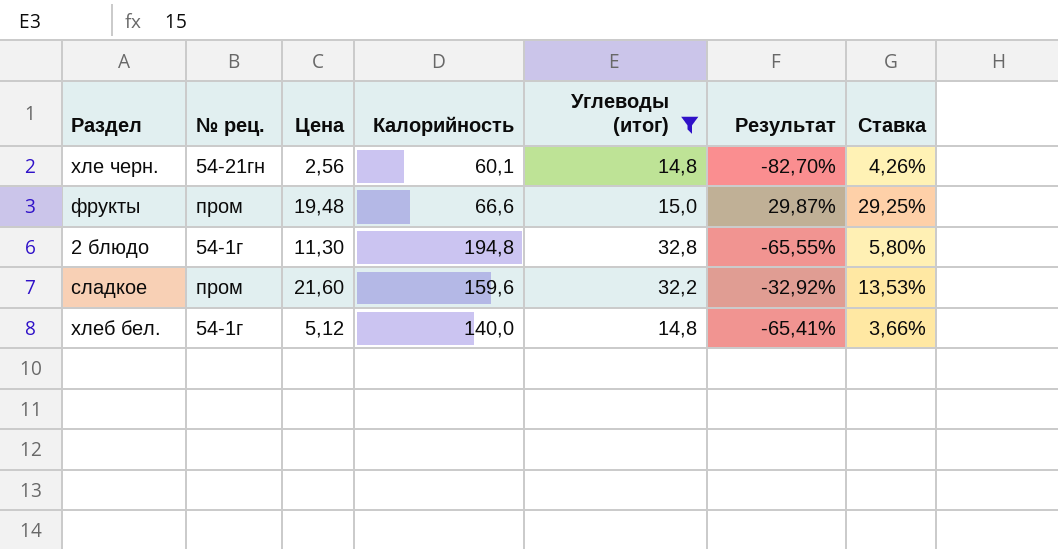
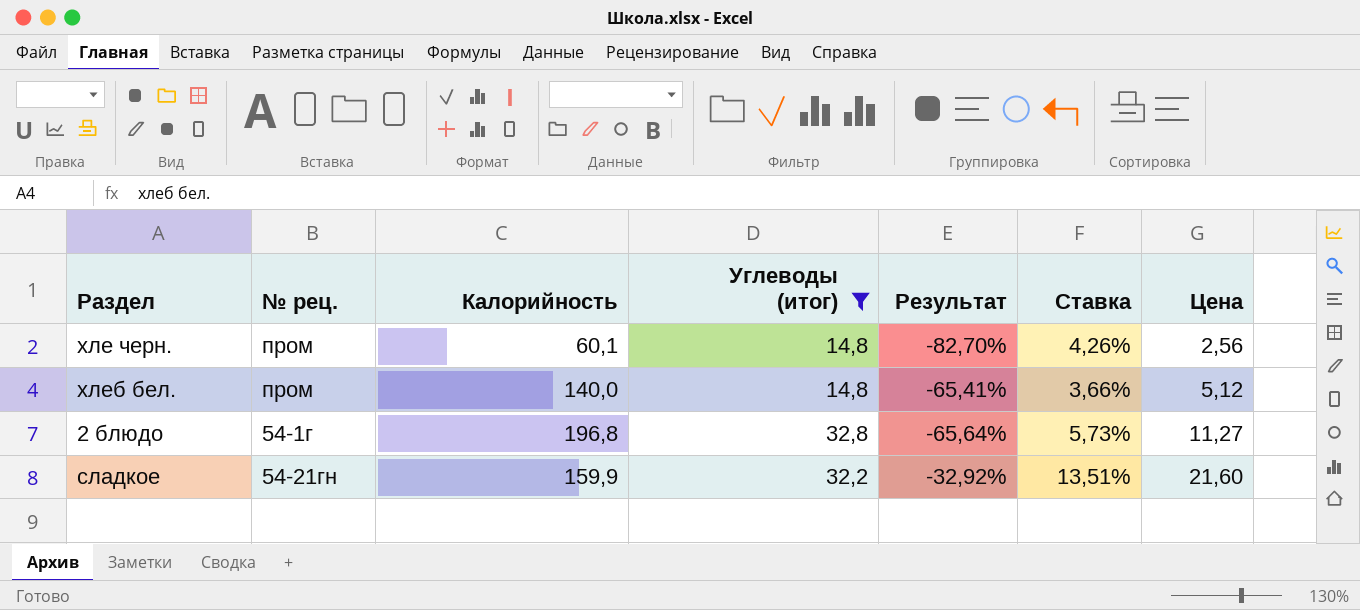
row order: none -> Цена ascending
column Цена | position: 3 -> 7
row фрукты: пром | 19,48 | 66,6 | 15,0 | 29,87% | 29,25% -> none
хле черн. | № рец.: 54-21гн -> пром
хлеб бел. | № рец.: 54-1г -> пром
2 блюдо | Калорийность: 194,8 -> 196,8
2 блюдо | Результат: -65,55% -> -65,64%
2 блюдо | Ставка: 5,80% -> 5,73%
2 блюдо | Цена: 11,30 -> 11,27
сладкое | № рец.: пром -> 54-21гн
сладкое | Калорийность: 159,6 -> 159,9
сладкое | Ставка: 13,53% -> 13,51%

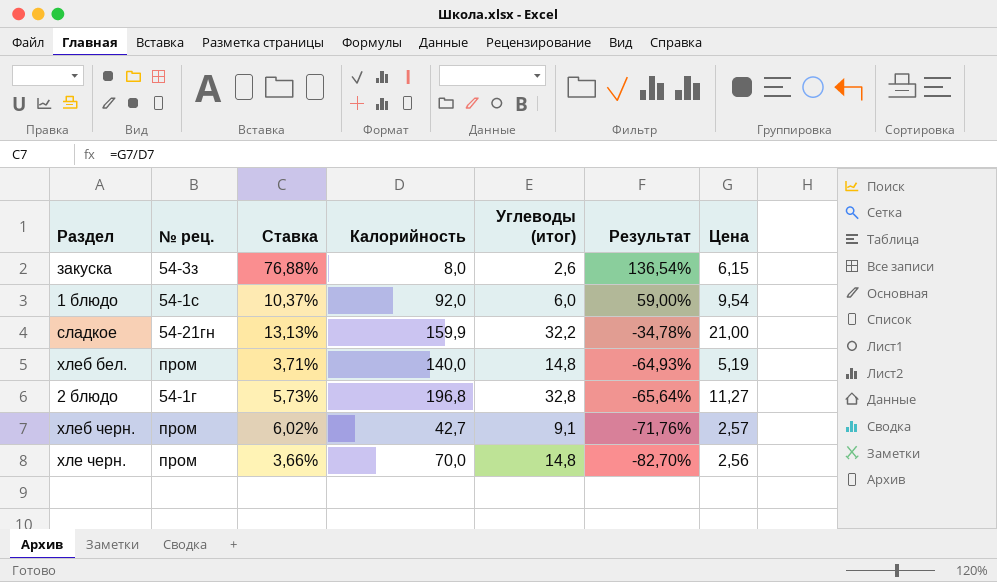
filter: Углеводы (итог) >= 14,8 -> none
row order: Цена ascending -> Результат descending
column Ставка | position: 6 -> 3
сладкое | Ставка: 13,51% -> 13,13%
сладкое | Результат: -32,92% -> -34,78%
сладкое | Цена: 21,60 -> 21,00
хлеб бел. | Ставка: 3,66% -> 3,71%
хлеб бел. | Результат: -65,41% -> -64,93%
хлеб бел. | Цена: 5,12 -> 5,19
хле черн. | Ставка: 4,26% -> 3,66%
хле черн. | Калорийность: 60,1 -> 70,0

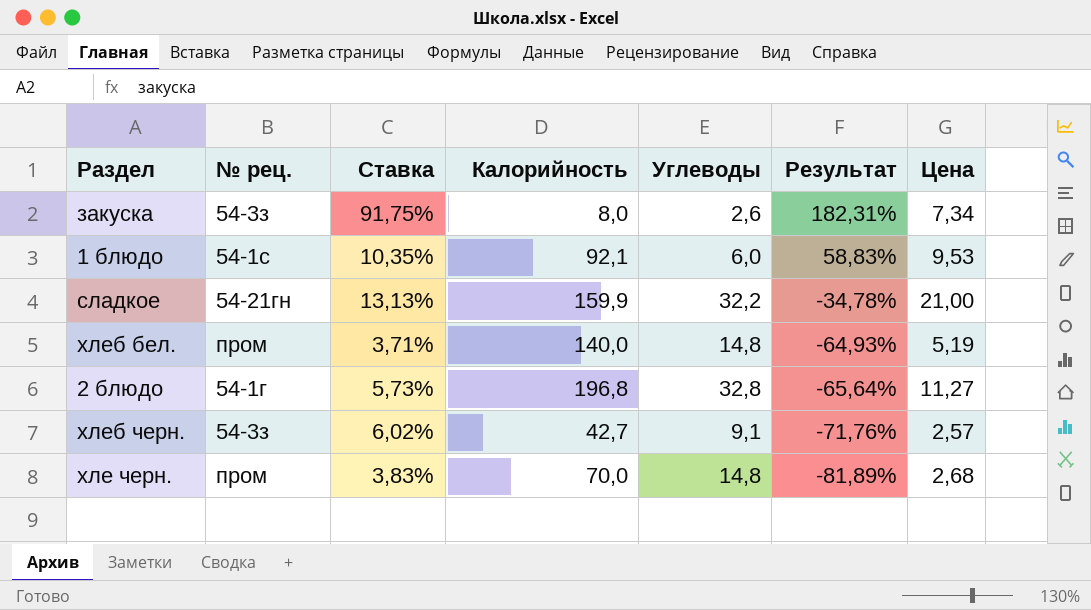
column name: Углеводы (итог) -> Углеводы
закуска | Ставка: 76,88% -> 91,75%
закуска | Результат: 136,54% -> 182,31%
закуска | Цена: 6,15 -> 7,34
1 блюдо | Ставка: 10,37% -> 10,35%
1 блюдо | Калорийность: 92,0 -> 92,1
1 блюдо | Результат: 59,00% -> 58,83%
1 блюдо | Цена: 9,54 -> 9,53
хлеб черн. | № рец.: пром -> 54-3з
хле черн. | Ставка: 3,66% -> 3,83%
хле черн. | Результат: -82,70% -> -81,89%
хле черн. | Цена: 2,56 -> 2,68

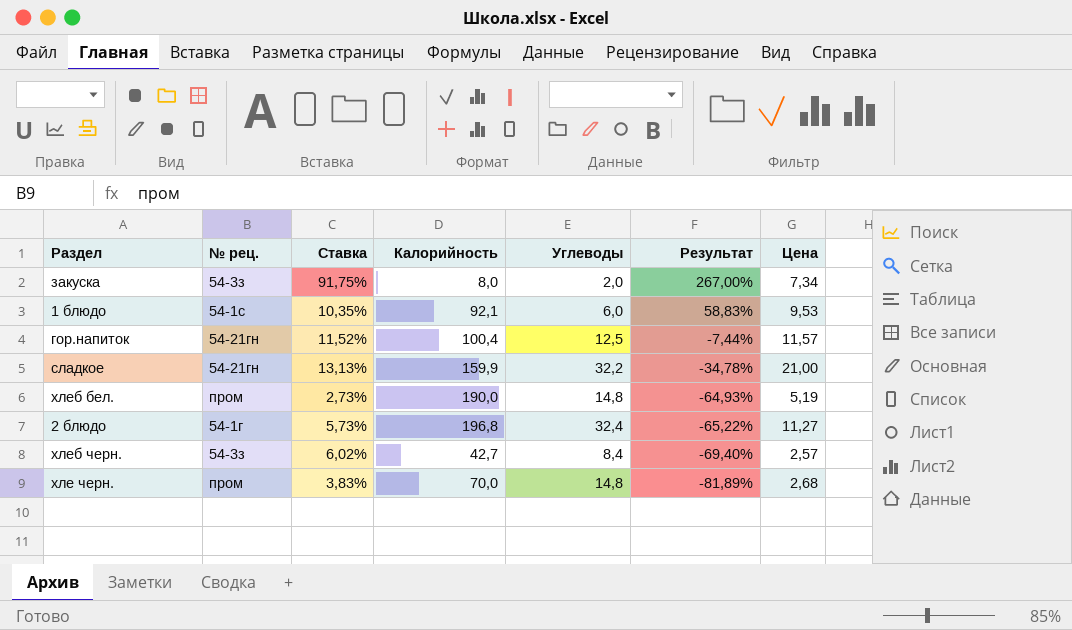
закуска | Углеводы: 2,6 -> 2,0
закуска | Результат: 182,31% -> 267,00%
row гор.напиток: none -> 54-21гн | 11,52% | 100,4 | 12,5 | -7,44% | 11,57
хлеб бел. | Ставка: 3,71% -> 2,73%
хлеб бел. | Калорийность: 140,0 -> 190,0
2 блюдо | Углеводы: 32,8 -> 32,4
2 блюдо | Результат: -65,64% -> -65,22%
хлеб черн. | Углеводы: 9,1 -> 8,4
хлеб черн. | Результат: -71,76% -> -69,40%

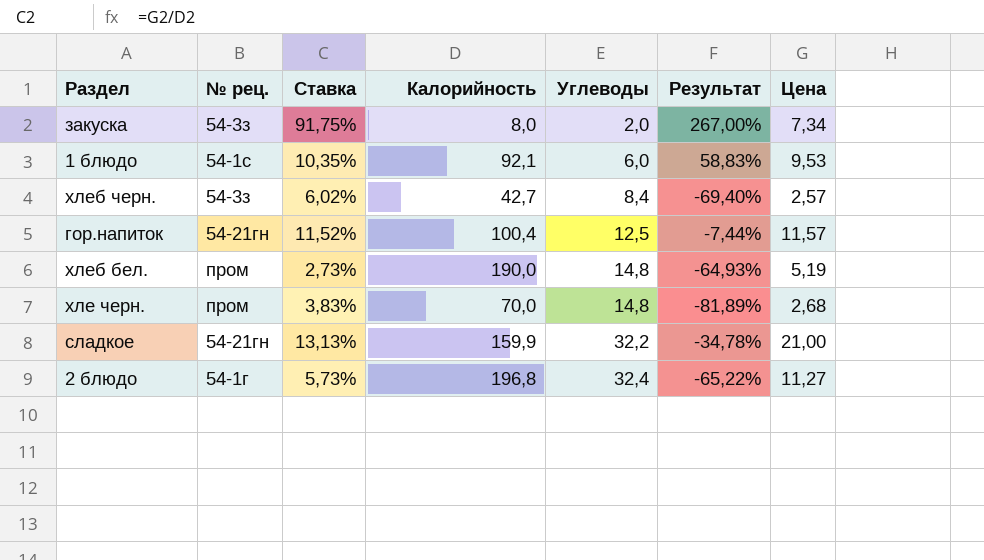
row order: Результат descending -> Углеводы ascending

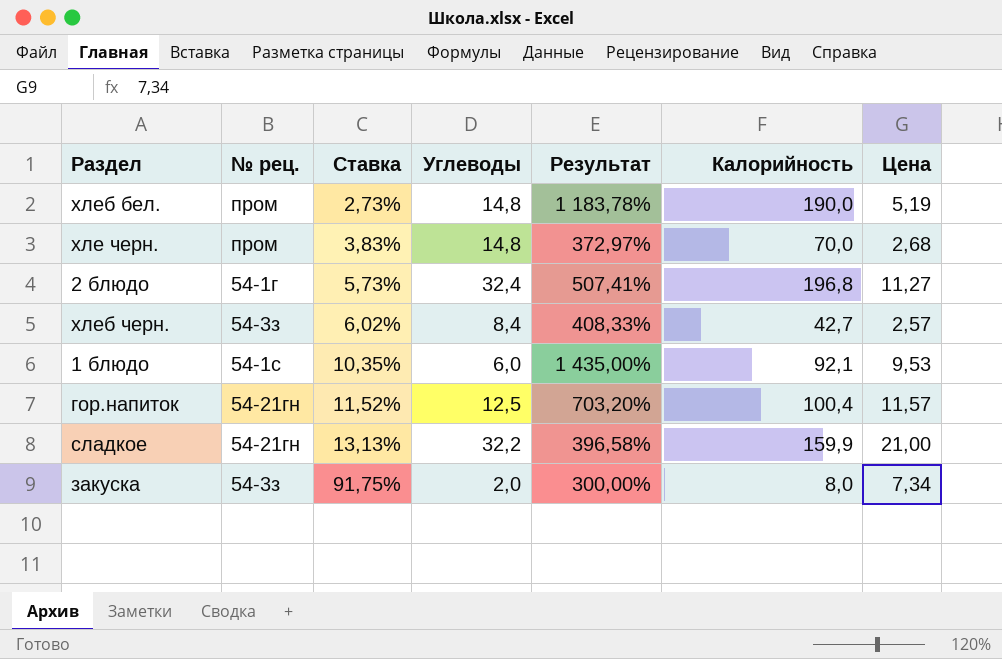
row order: Углеводы ascending -> Ставка ascending
column Результат | formula: ([Цена] - [Углеводы]) / [Углеводы] -> ([Калорийность] - [Углеводы]) / [Углеводы]
column Калорийность | position: 4 -> 6

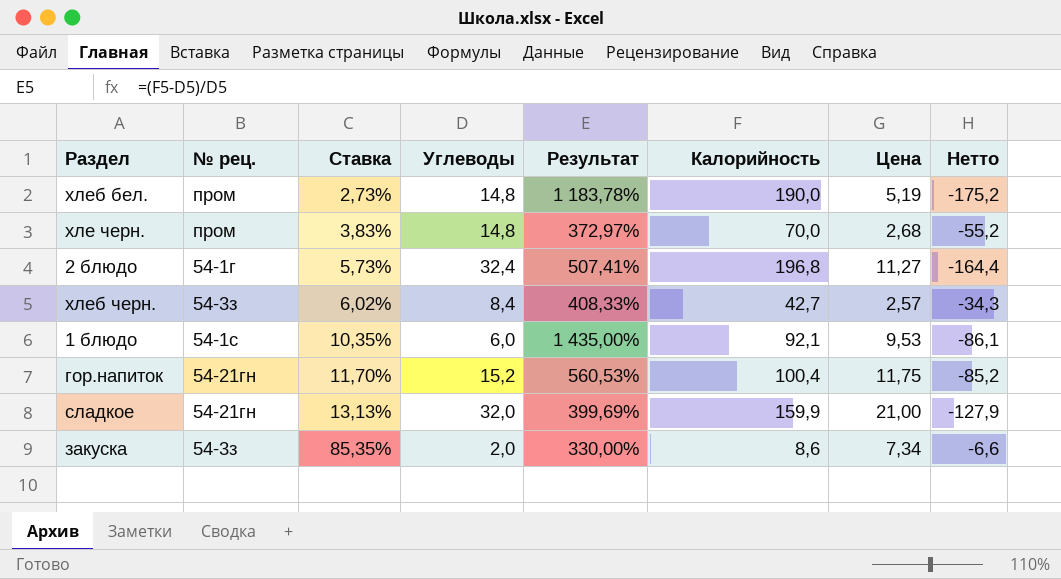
column Нетто | formula: none -> [Углеводы] - [Калорийность]
гор.напиток | Ставка: 11,52% -> 11,70%
гор.напиток | Углеводы: 12,5 -> 15,2
гор.напиток | Результат: 703,20% -> 560,53%
гор.напиток | Цена: 11,57 -> 11,75
сладкое | Углеводы: 32,2 -> 32,0
сладкое | Результат: 396,58% -> 399,69%
закуска | Ставка: 91,75% -> 85,35%
закуска | Результат: 300,00% -> 330,00%
закуска | Калорийность: 8,0 -> 8,6

